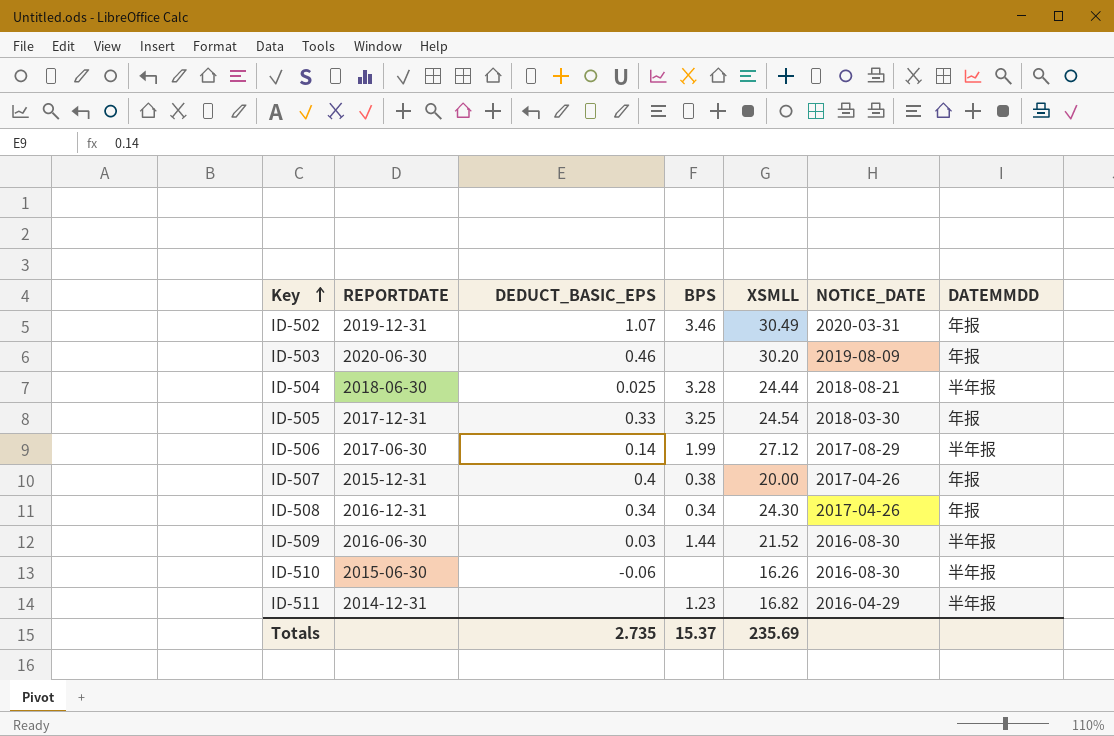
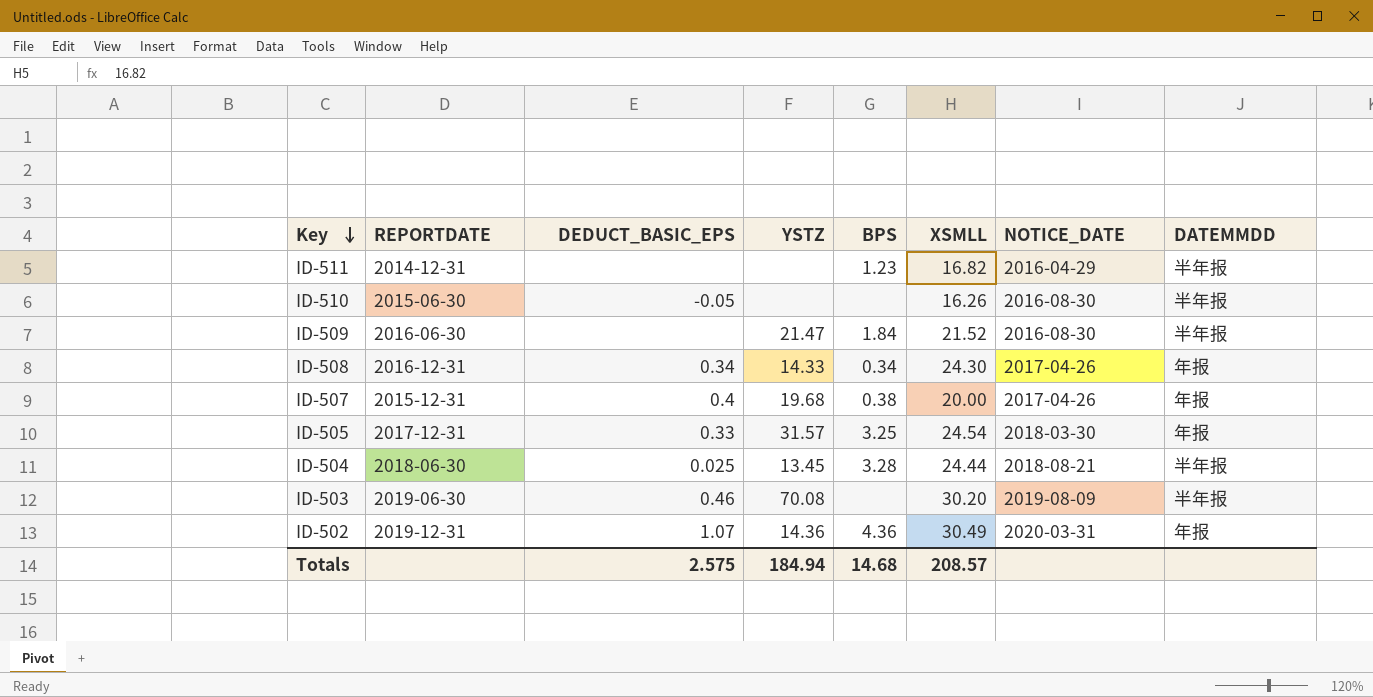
row order: Key ascending -> Key descending
column YSTZ | position: none -> 4
row ID-506: 2017-06-30 | 0.14 | 1.99 | 27.12 | 2017-08-29 | 半年报 -> none
ID-510 | DEDUCT_BASIC_EPS: -0.06 -> -0.05
ID-509 | DEDUCT_BASIC_EPS: 0.03 -> none
ID-509 | BPS: 1.44 -> 1.84
ID-503 | REPORTDATE: 2020-06-30 -> 2019-06-30
ID-503 | DATEMMDD: 年报 -> 半年报
ID-502 | BPS: 3.46 -> 4.36
Totals | DEDUCT_BASIC_EPS: 2.735 -> 2.575
Totals | BPS: 15.37 -> 14.68
Totals | XSMLL: 235.69 -> 208.57

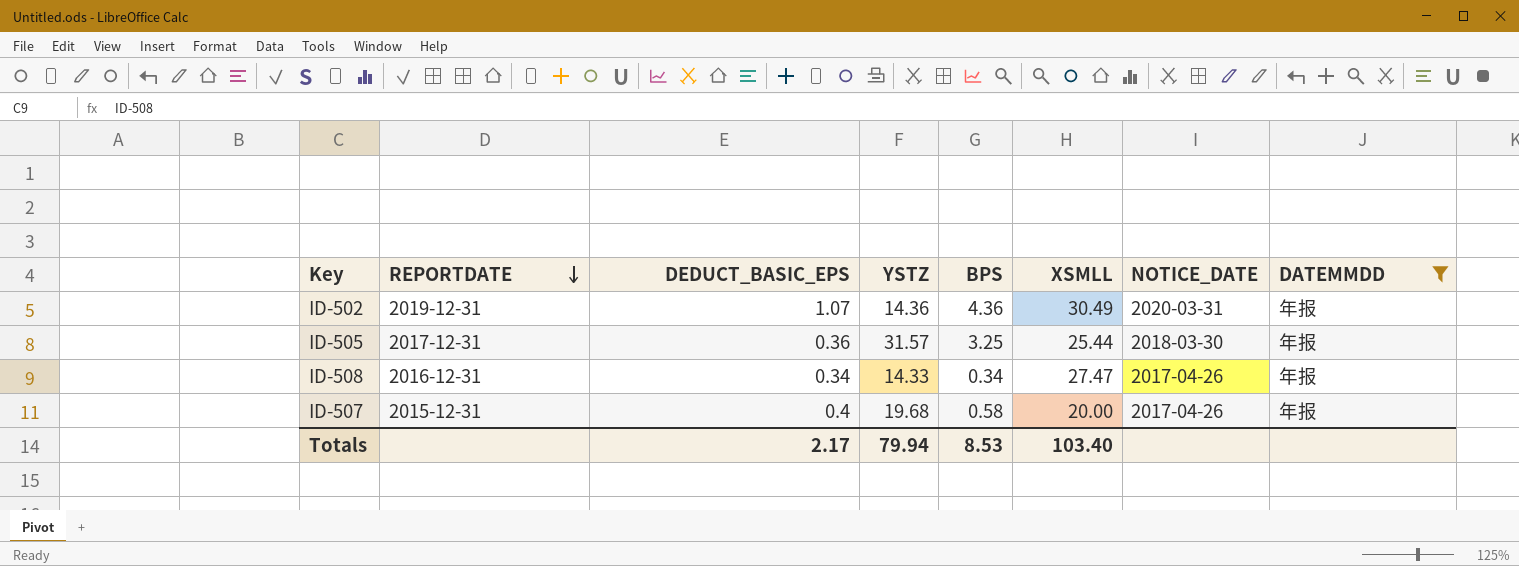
filter: none -> DATEMMDD = 年报
row order: Key descending -> REPORTDATE descending
ID-505 | DEDUCT_BASIC_EPS: 0.33 -> 0.36
ID-505 | XSMLL: 24.54 -> 25.44
ID-508 | XSMLL: 24.30 -> 27.47
ID-507 | BPS: 0.38 -> 0.58
Totals | DEDUCT_BASIC_EPS: 2.575 -> 2.17
Totals | YSTZ: 184.94 -> 79.94
Totals | BPS: 14.68 -> 8.53
Totals | XSMLL: 208.57 -> 103.40

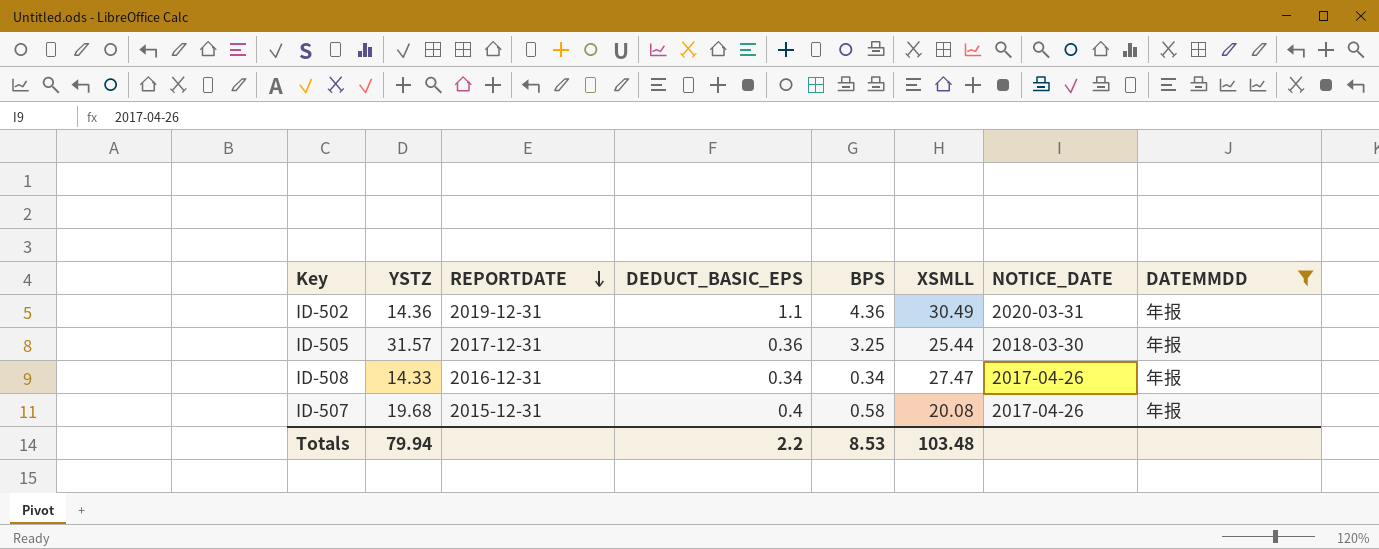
column YSTZ | position: 4 -> 2
ID-502 | DEDUCT_BASIC_EPS: 1.07 -> 1.1
ID-507 | XSMLL: 20.00 -> 20.08
Totals | DEDUCT_BASIC_EPS: 2.17 -> 2.2
Totals | XSMLL: 103.40 -> 103.48

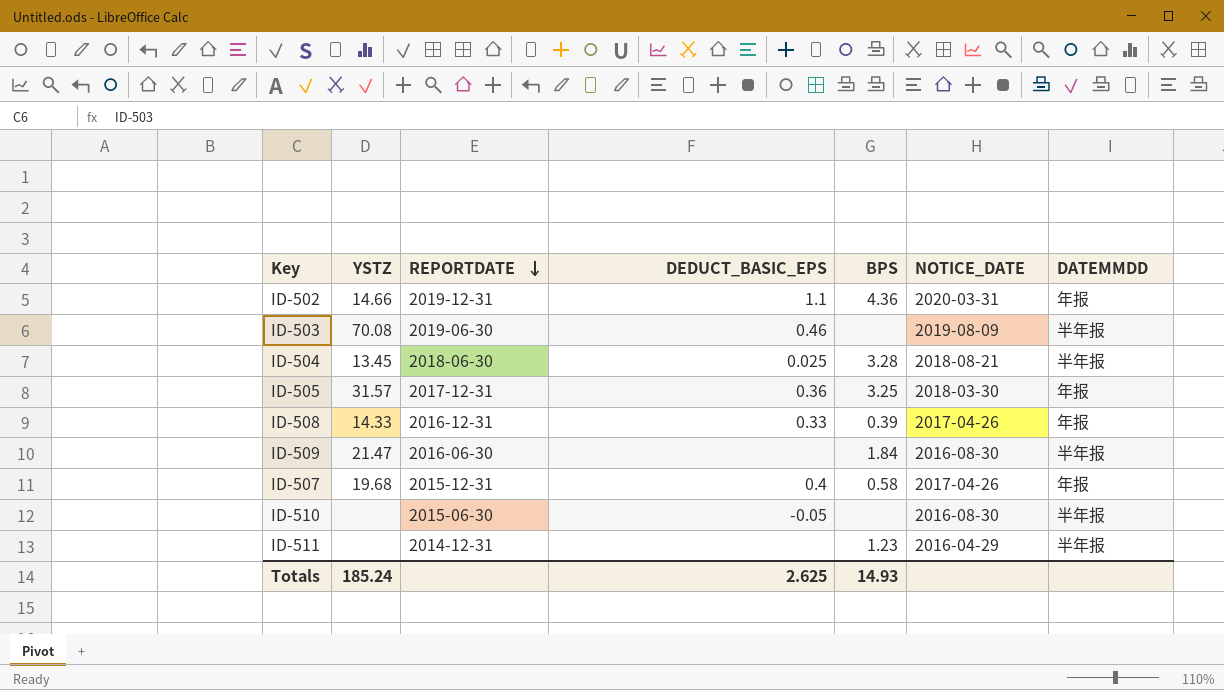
filter: DATEMMDD = 年报 -> none
column XSMLL | position: 6 -> none
ID-502 | YSTZ: 14.36 -> 14.66
ID-508 | DEDUCT_BASIC_EPS: 0.34 -> 0.33
ID-508 | BPS: 0.34 -> 0.39
Totals | YSTZ: 79.94 -> 185.24
Totals | DEDUCT_BASIC_EPS: 2.2 -> 2.625
Totals | BPS: 8.53 -> 14.93

